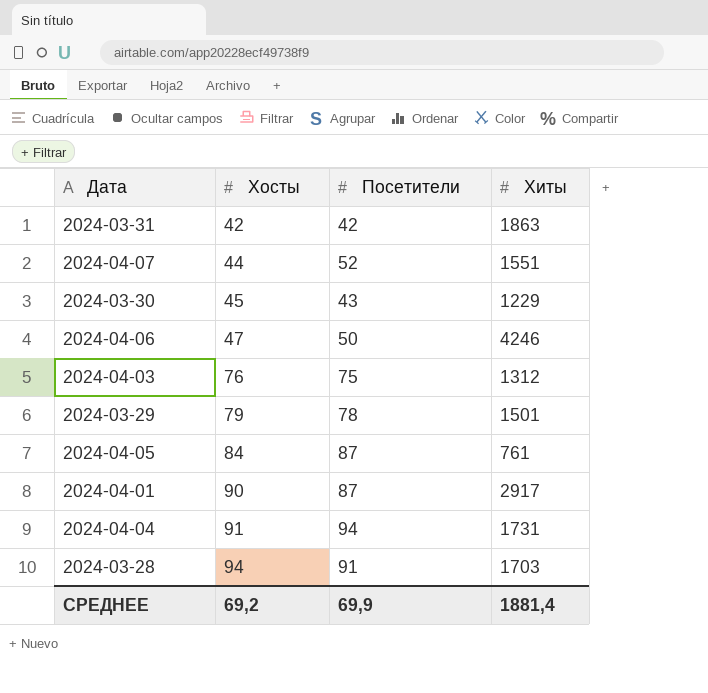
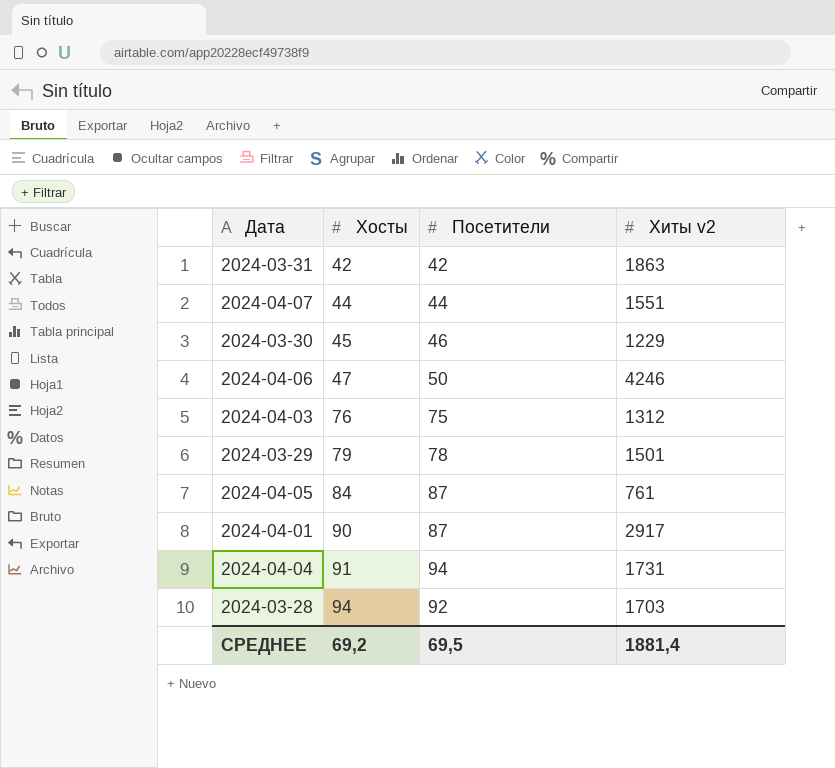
column name: Хиты -> Хиты v2
2024-04-07 | Посетители: 52 -> 44
2024-03-30 | Посетители: 43 -> 46
2024-03-28 | Посетители: 91 -> 92
СРЕДНЕЕ | Посетители: 69,9 -> 69,5

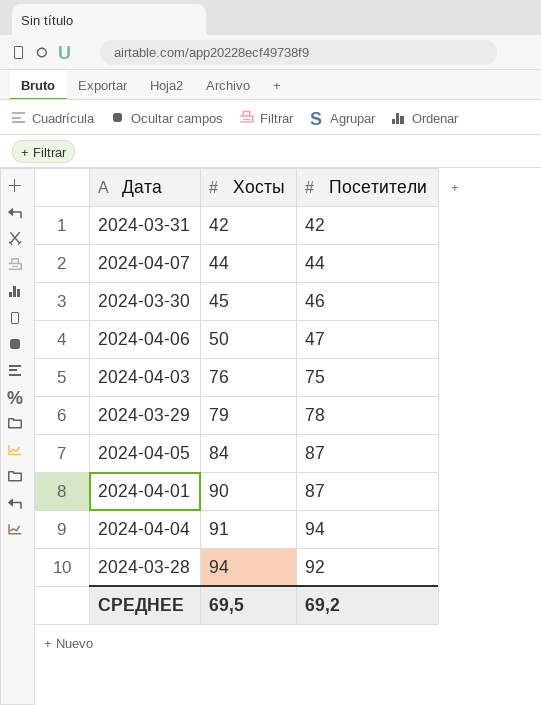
column Хиты v2 | position: 4 -> none
2024-04-06 | Хосты: 47 -> 50
2024-04-06 | Посетители: 50 -> 47
СРЕДНЕЕ | Хосты: 69,2 -> 69,5
СРЕДНЕЕ | Посетители: 69,5 -> 69,2

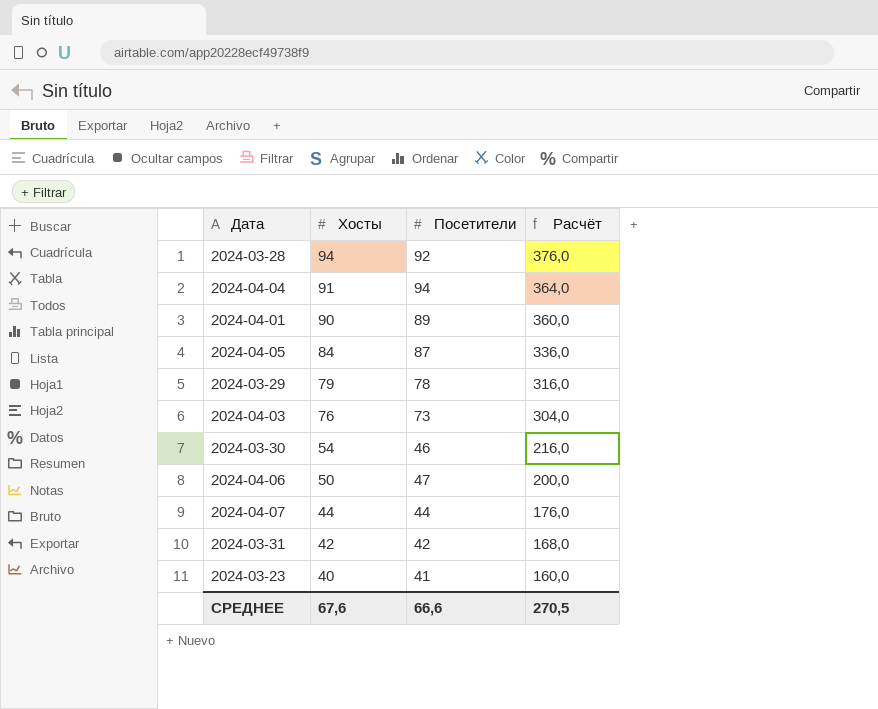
row order: Хосты ascending -> Хосты descending
column Расчёт | formula: none -> [Хосты] * 4
2024-04-01 | Посетители: 87 -> 89
2024-04-03 | Посетители: 75 -> 73
2024-03-30 | Хосты: 45 -> 54
row 2024-03-23: none -> 40 | 41 | 160,0
СРЕДНЕЕ | Хосты: 69,5 -> 67,6
СРЕДНЕЕ | Посетители: 69,2 -> 66,6

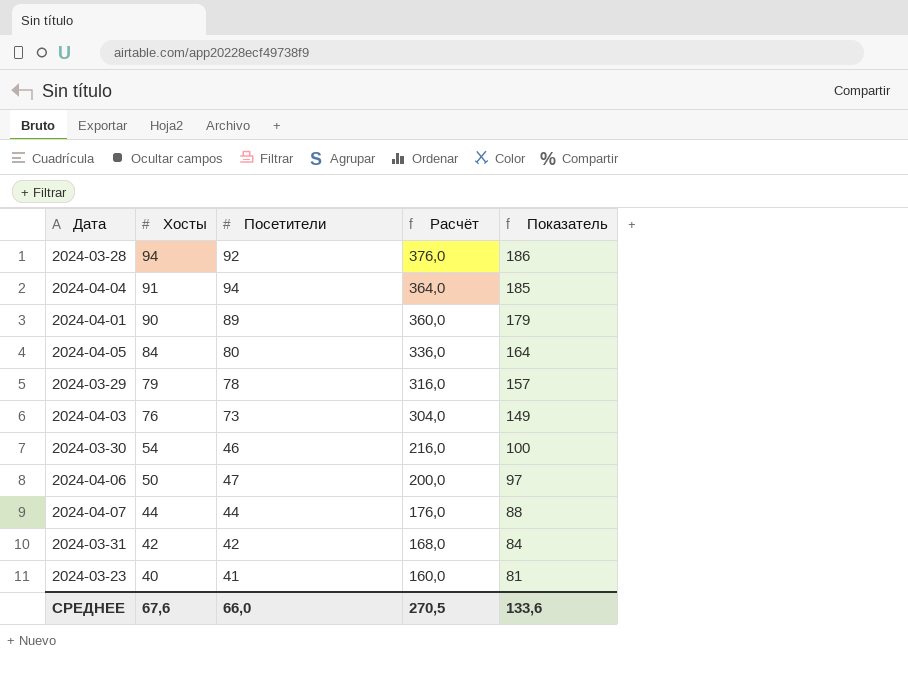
column Показатель | formula: none -> [Хосты] + [Посетители]
2024-04-05 | Посетители: 87 -> 80
СРЕДНЕЕ | Посетители: 66,6 -> 66,0

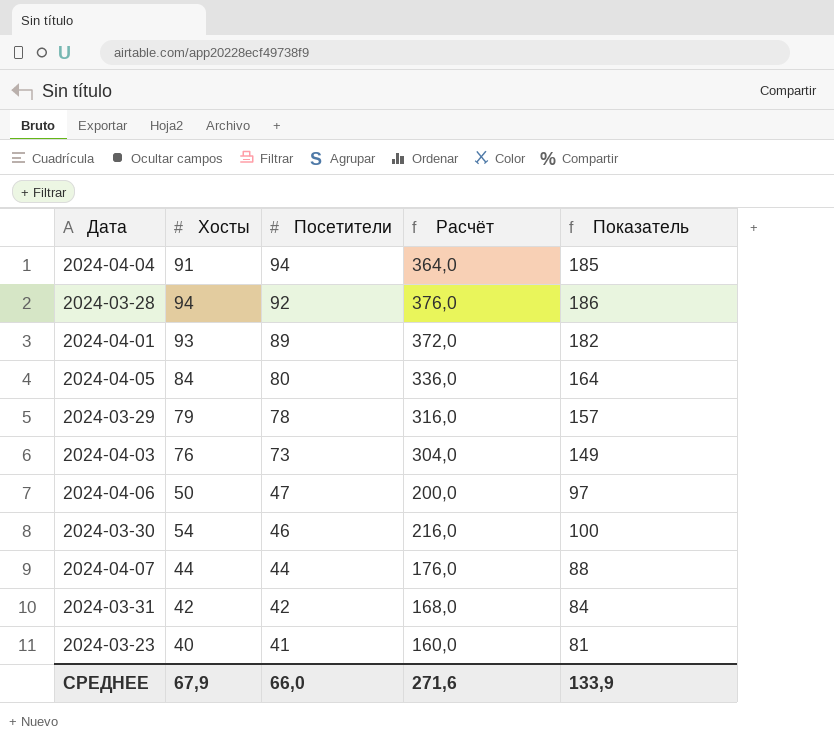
row order: Хосты descending -> Посетители descending
2024-04-01 | Хосты: 90 -> 93
2024-04-01 | Расчёт: 360,0 -> 372,0
2024-04-01 | Показатель: 179 -> 182
СРЕДНЕЕ | Хосты: 67,6 -> 67,9
СРЕДНЕЕ | Расчёт: 270,5 -> 271,6
СРЕДНЕЕ | Показатель: 133,6 -> 133,9

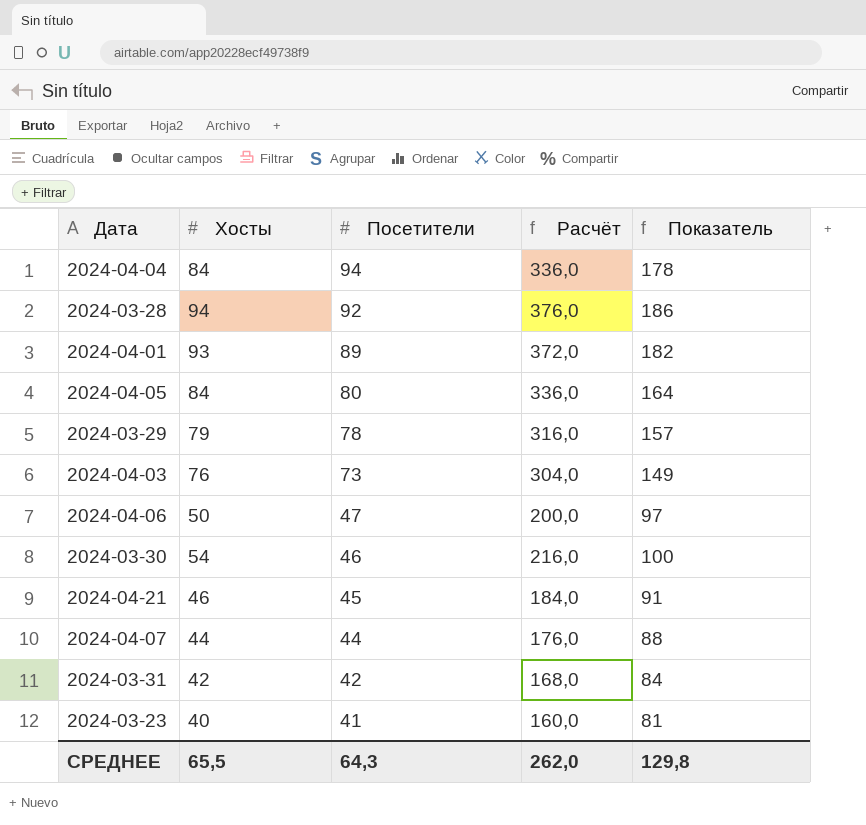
2024-04-04 | Хосты: 91 -> 84
2024-04-04 | Расчёт: 364,0 -> 336,0
2024-04-04 | Показатель: 185 -> 178
row 2024-04-21: none -> 46 | 45 | 184,0 | 91
СРЕДНЕЕ | Хосты: 67,9 -> 65,5
СРЕДНЕЕ | Посетители: 66,0 -> 64,3
СРЕДНЕЕ | Расчёт: 271,6 -> 262,0
СРЕДНЕЕ | Показатель: 133,9 -> 129,8

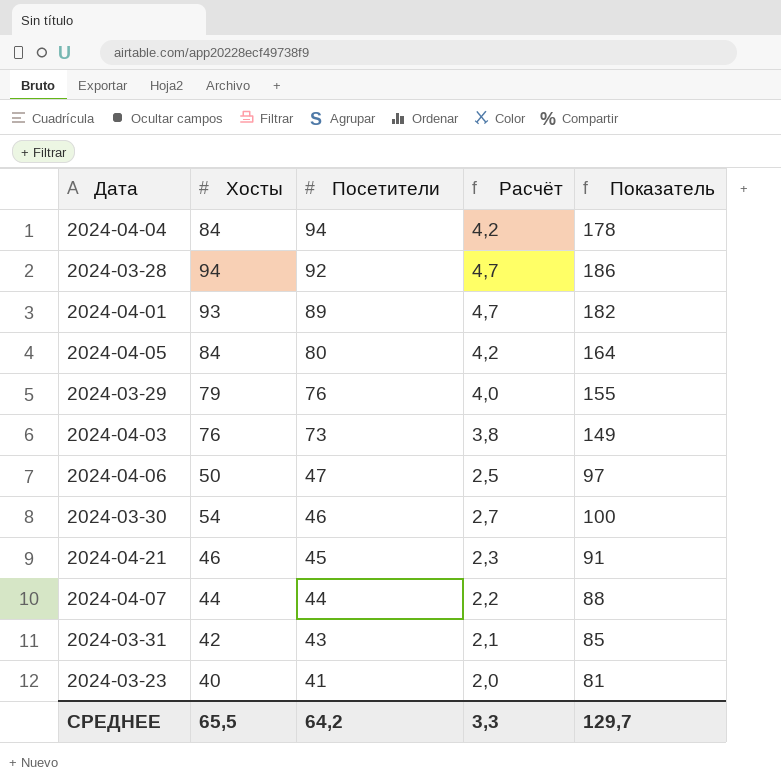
column Расчёт | formula: [Хосты] * 4 -> [Хосты] * 0,05
2024-03-29 | Посетители: 78 -> 76
2024-03-29 | Показатель: 157 -> 155
2024-03-31 | Посетители: 42 -> 43
2024-03-31 | Показатель: 84 -> 85
СРЕДНЕЕ | Посетители: 64,3 -> 64,2
СРЕДНЕЕ | Расчёт: 262,0 -> 3,3
СРЕДНЕЕ | Показатель: 129,8 -> 129,7

